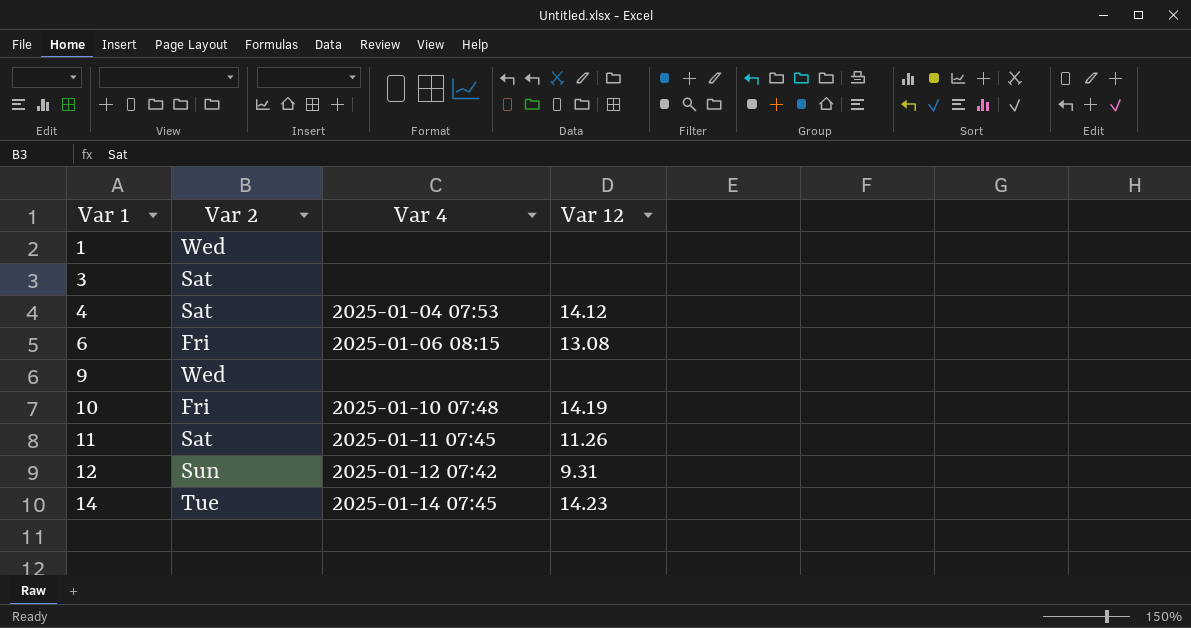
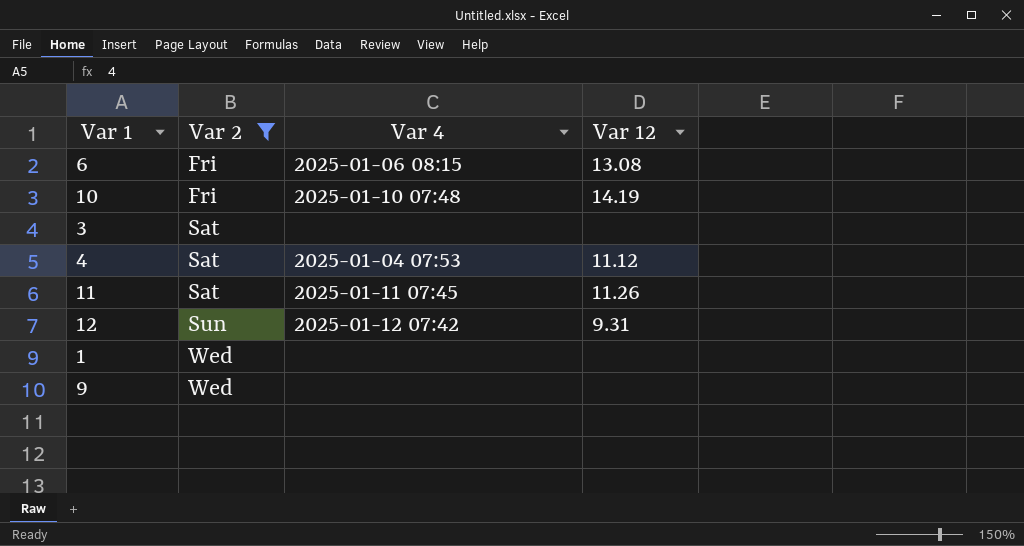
filter: none -> Var 2 != Tue
row order: Var 1 ascending -> Var 2 ascending
4 | Var 12: 14.12 -> 11.12

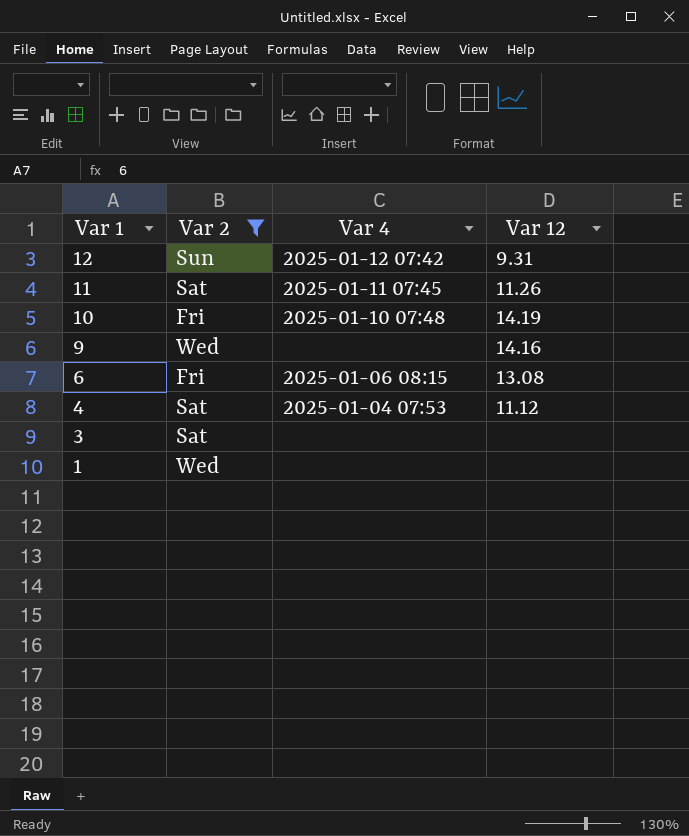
row order: Var 2 ascending -> Var 1 descending
9 | Var 12: none -> 14.16

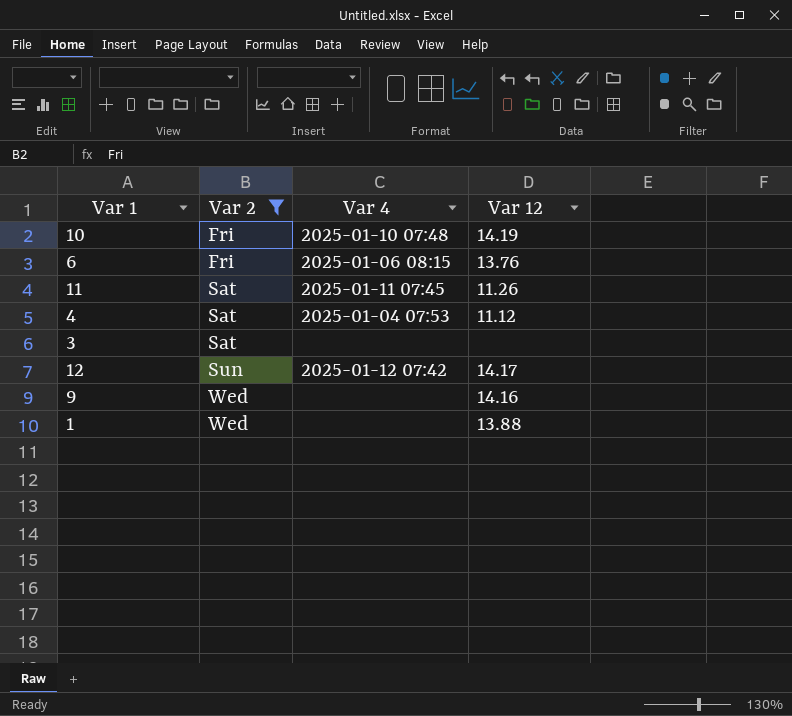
row order: Var 1 descending -> Var 2 ascending
6 | Var 12: 13.08 -> 13.76
12 | Var 12: 9.31 -> 14.17
1 | Var 12: none -> 13.88

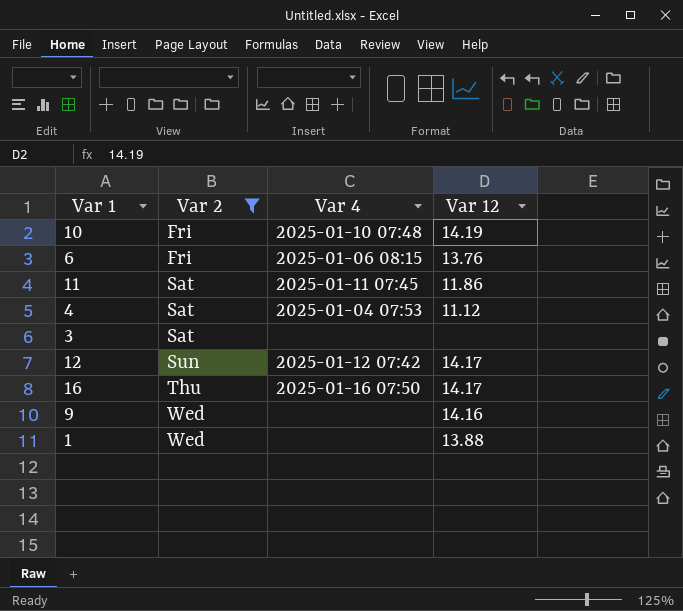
11 | Var 12: 11.26 -> 11.86
row 16: none -> Thu | 2025-01-16 07:50 | 14.17

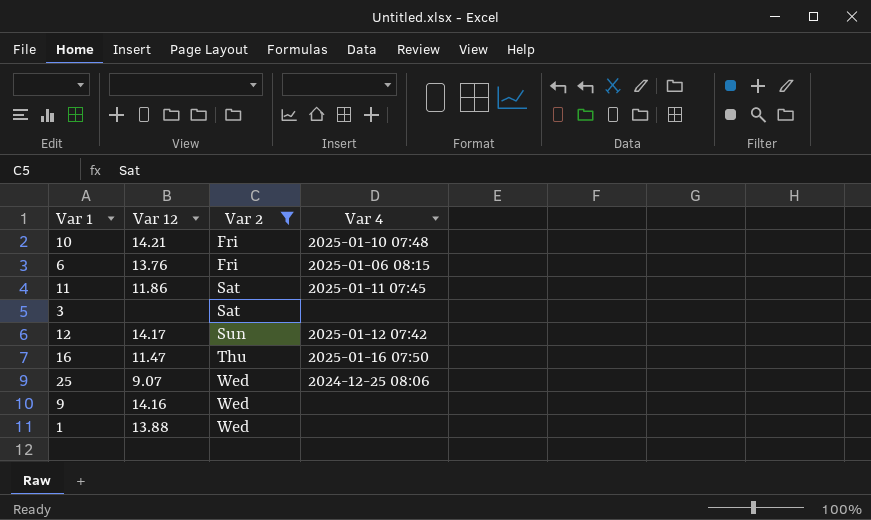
column Var 12 | position: 4 -> 2
row 4: Sat | 2025-01-04 07:53 | 11.12 -> none
10 | Var 12: 14.19 -> 14.21
16 | Var 12: 14.17 -> 11.47
row 25: none -> 9.07 | Wed | 2024-12-25 08:06

